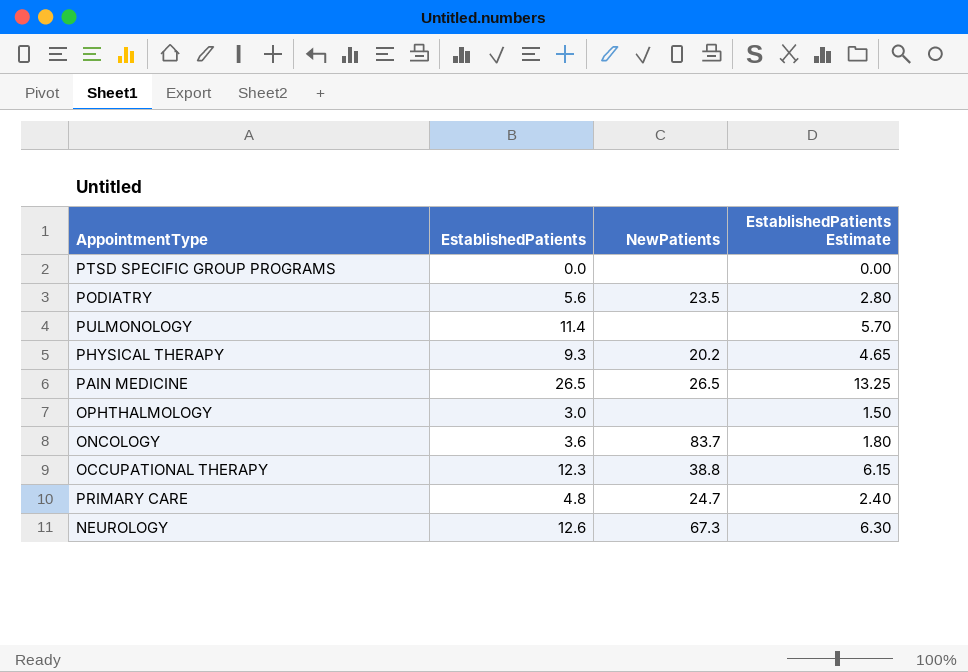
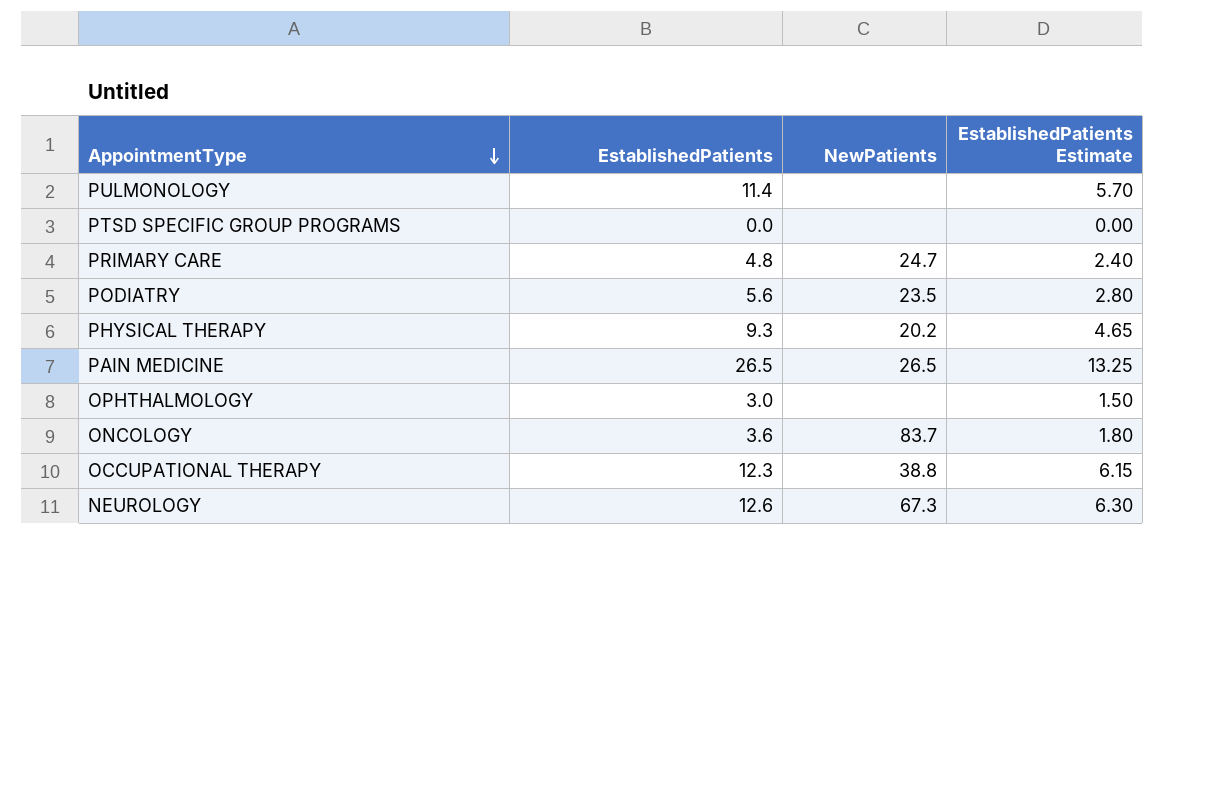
row order: none -> AppointmentType descending

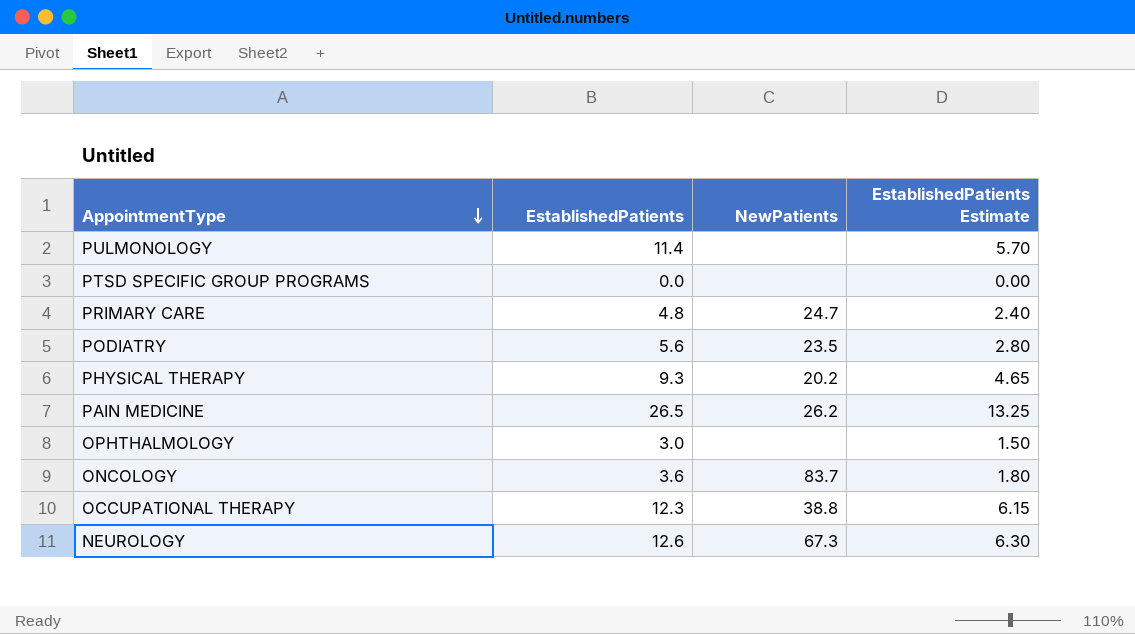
PAIN MEDICINE | NewPatients: 26.5 -> 26.2

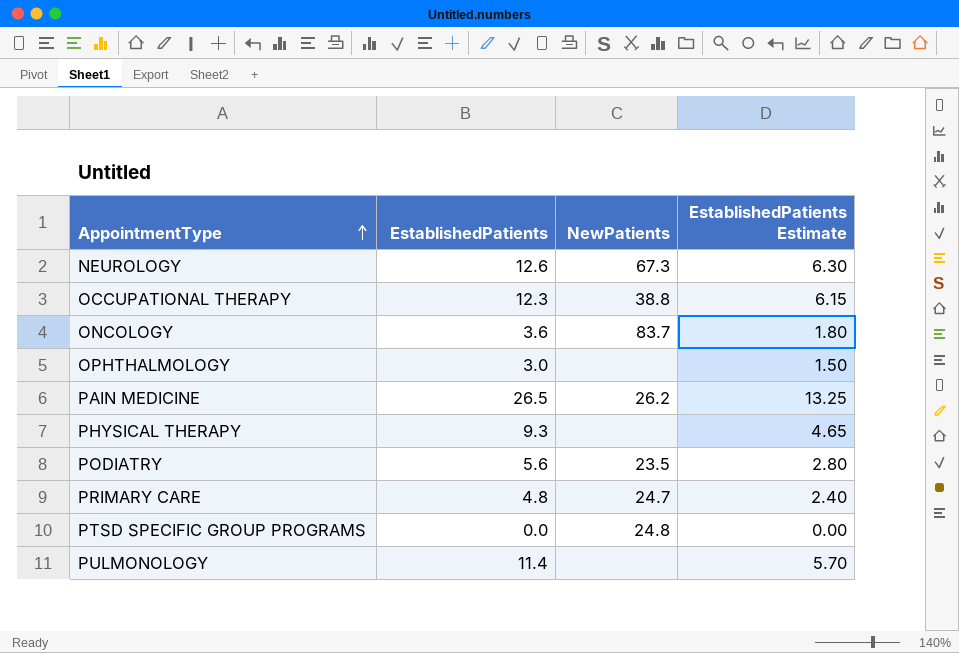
row order: AppointmentType descending -> AppointmentType ascending
PHYSICAL THERAPY | NewPatients: 20.2 -> none
PTSD SPECIFIC GROUP PROGRAMS | NewPatients: none -> 24.8

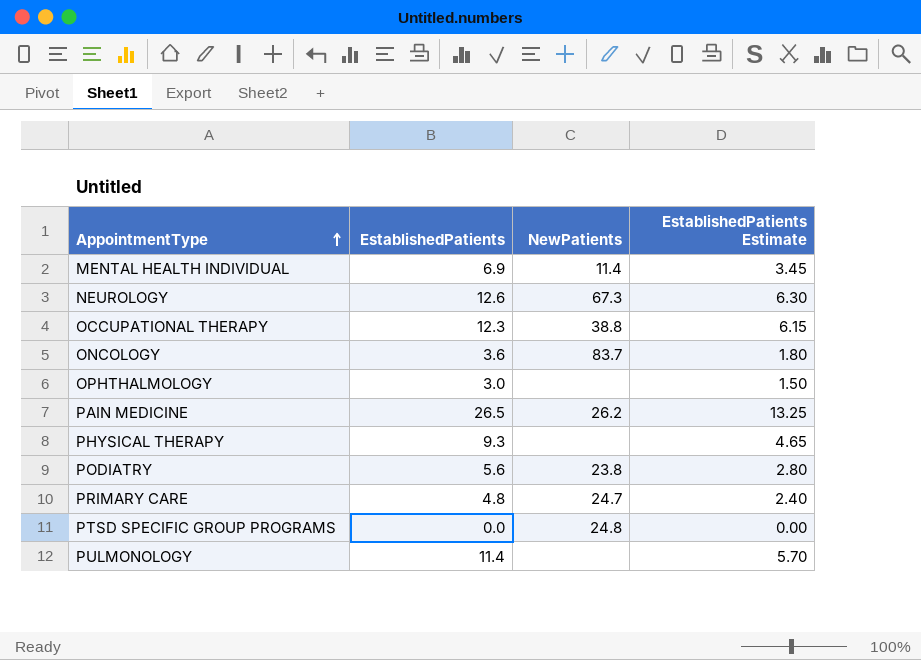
row MENTAL HEALTH INDIVIDUAL: none -> 6.9 | 11.4 | 3.45
PODIATRY | NewPatients: 23.5 -> 23.8

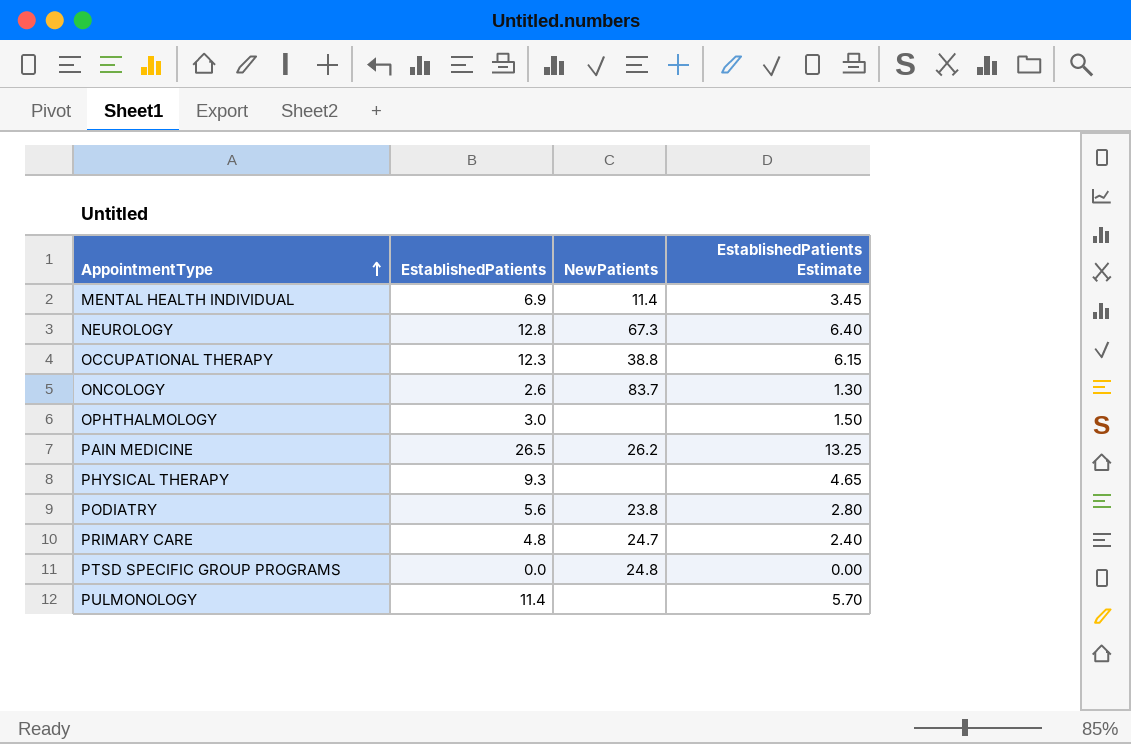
NEUROLOGY | EstablishedPatients: 12.6 -> 12.8
NEUROLOGY | EstablishedPatients Estimate: 6.30 -> 6.40
ONCOLOGY | EstablishedPatients: 3.6 -> 2.6
ONCOLOGY | EstablishedPatients Estimate: 1.80 -> 1.30

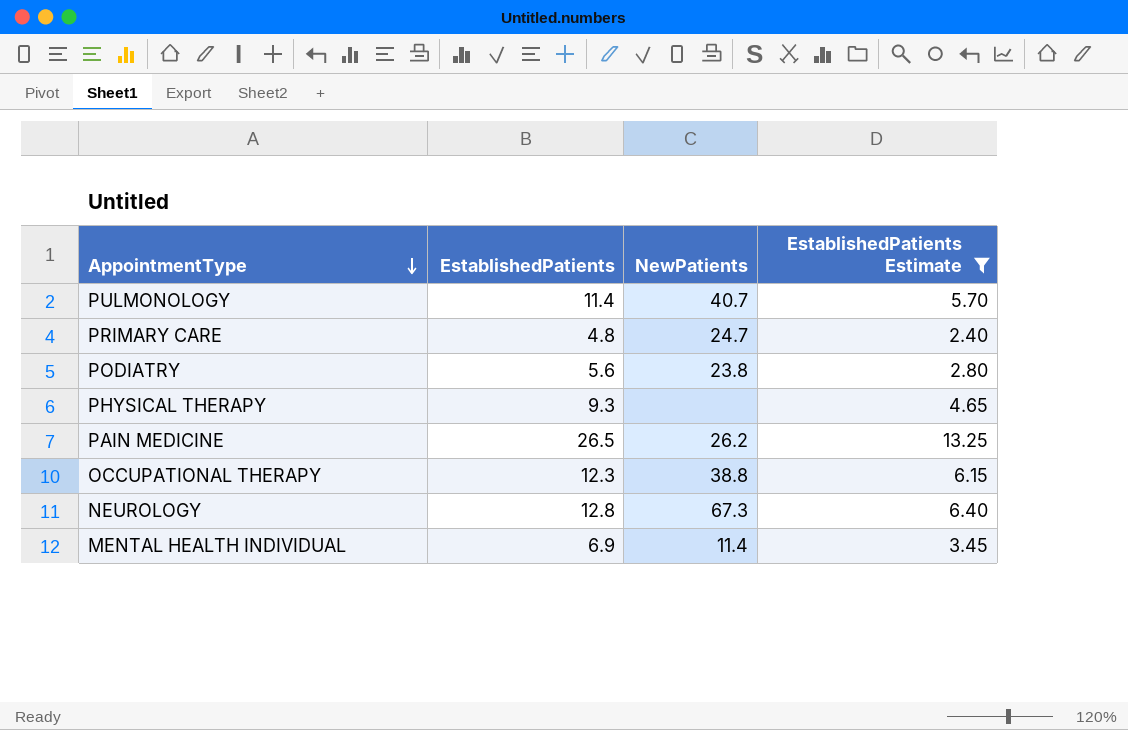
filter: none -> EstablishedPatients Estimate >= 2.40
row order: AppointmentType ascending -> AppointmentType descending
PULMONOLOGY | NewPatients: none -> 40.7

